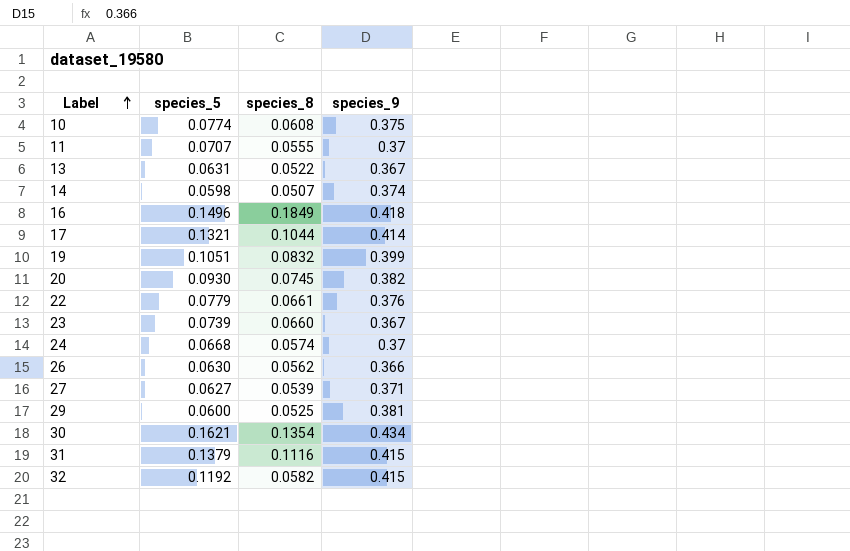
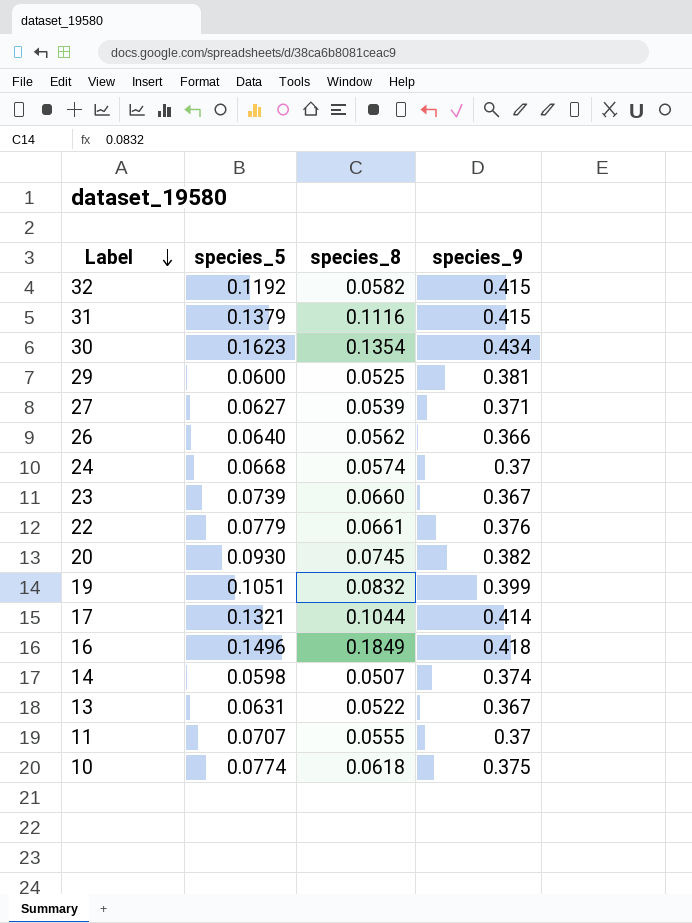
row order: Label ascending -> Label descending
30 | species_5: 0.1621 -> 0.1623
26 | species_5: 0.0630 -> 0.0640
10 | species_8: 0.0608 -> 0.0618

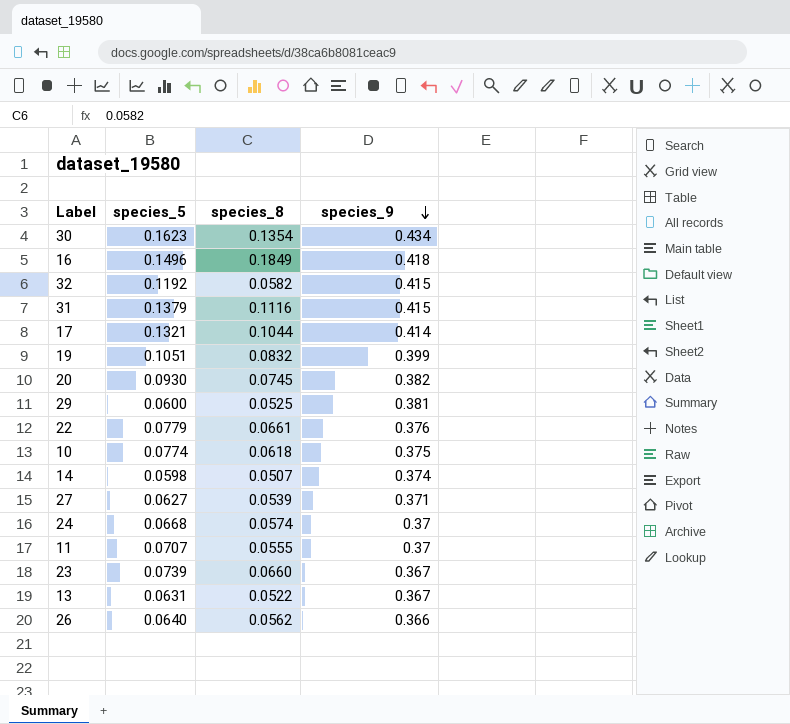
row order: Label descending -> species_9 descending

